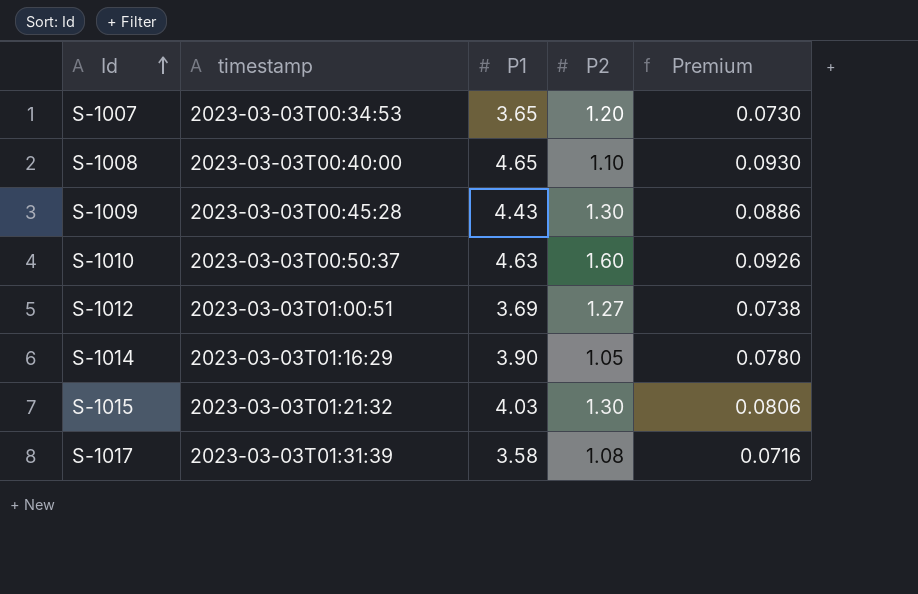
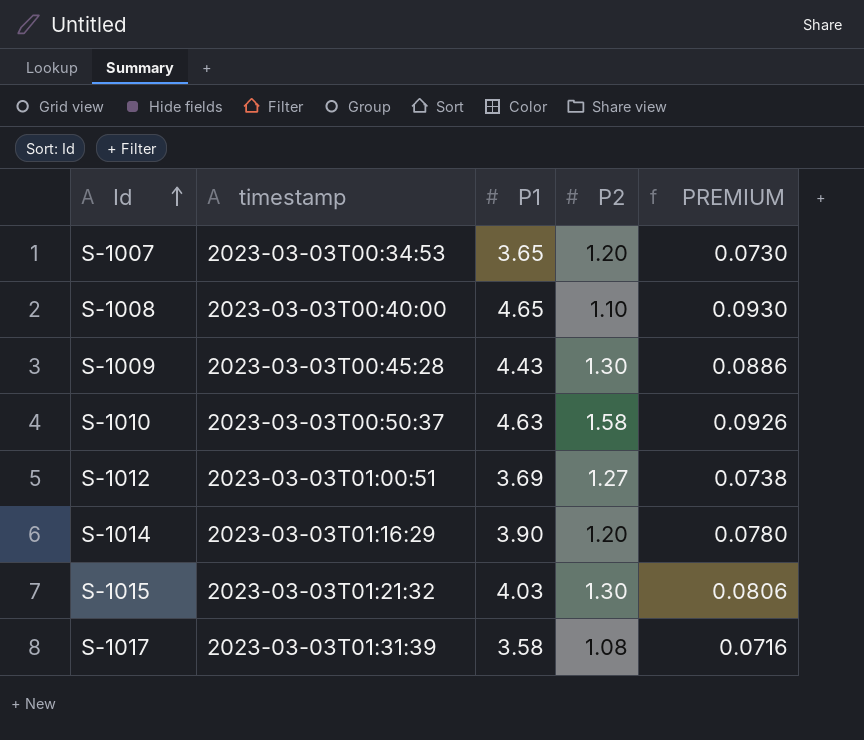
column name: Premium -> PREMIUM
S-1010 | P2: 1.60 -> 1.58
S-1014 | P2: 1.05 -> 1.20

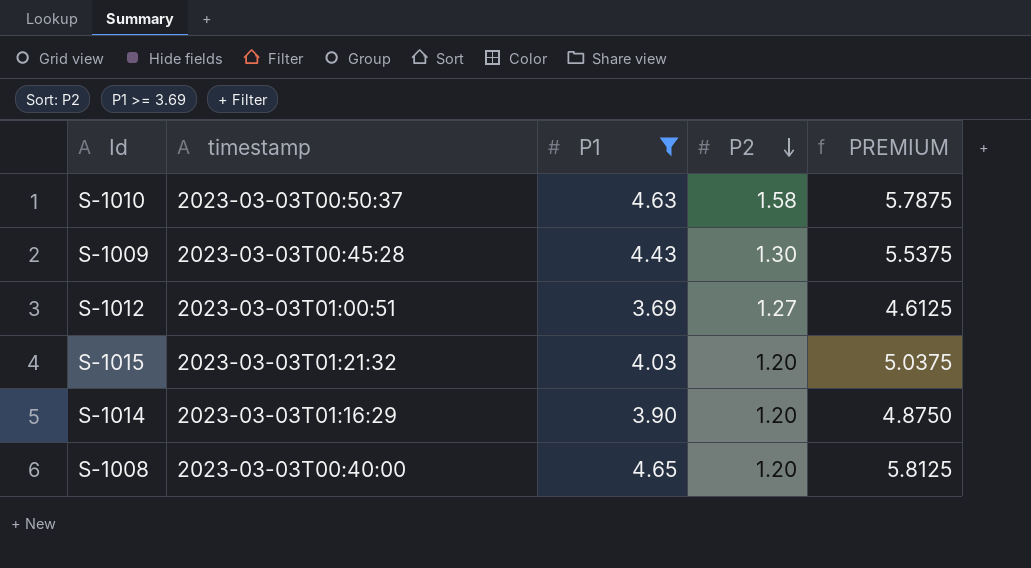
filter: none -> P1 >= 3.69
row order: Id ascending -> P2 descending
column PREMIUM | formula: [P1] * 0.02 -> [P1] * 1.25
S-1015 | P2: 1.30 -> 1.20
S-1008 | P2: 1.10 -> 1.20

